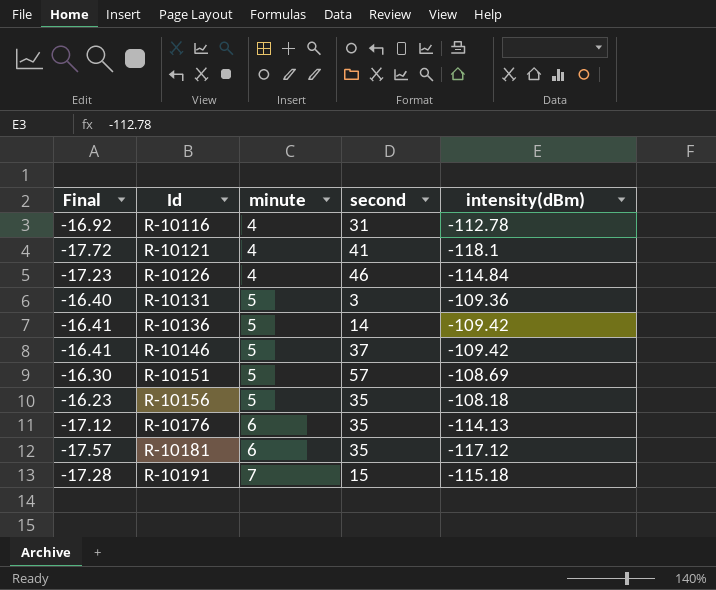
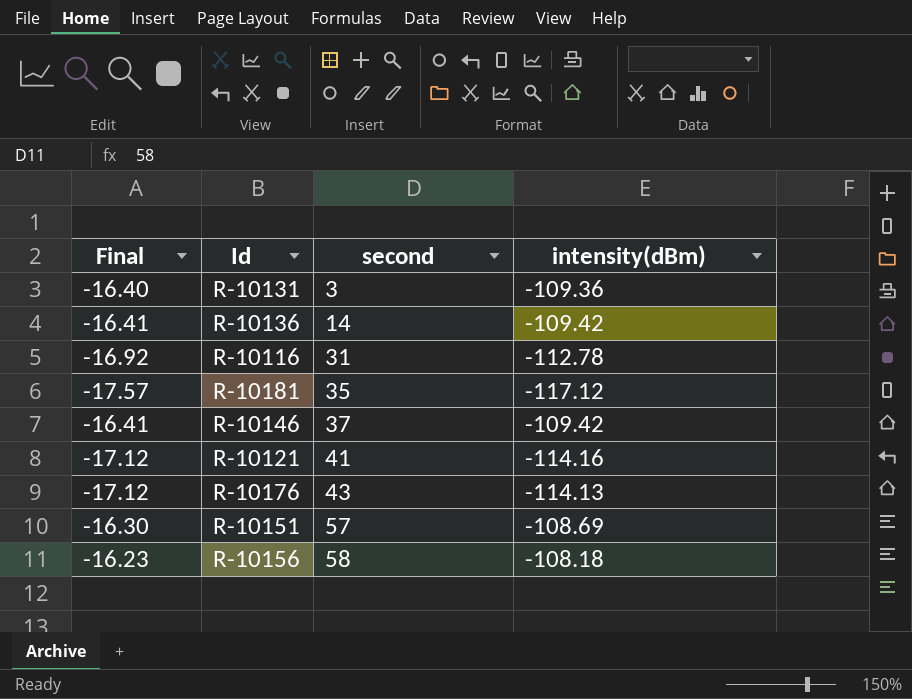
row order: Id ascending -> second ascending
column minute | position: 3 -> none
row R-10126: -17.23 | 4 | 46 | -114.84 -> none
row R-10191: -17.28 | 7 | 15 | -115.18 -> none
R-10121 | Final: -17.72 -> -17.12
R-10121 | intensity(dBm): -118.1 -> -114.16
R-10176 | second: 35 -> 43
R-10156 | second: 35 -> 58

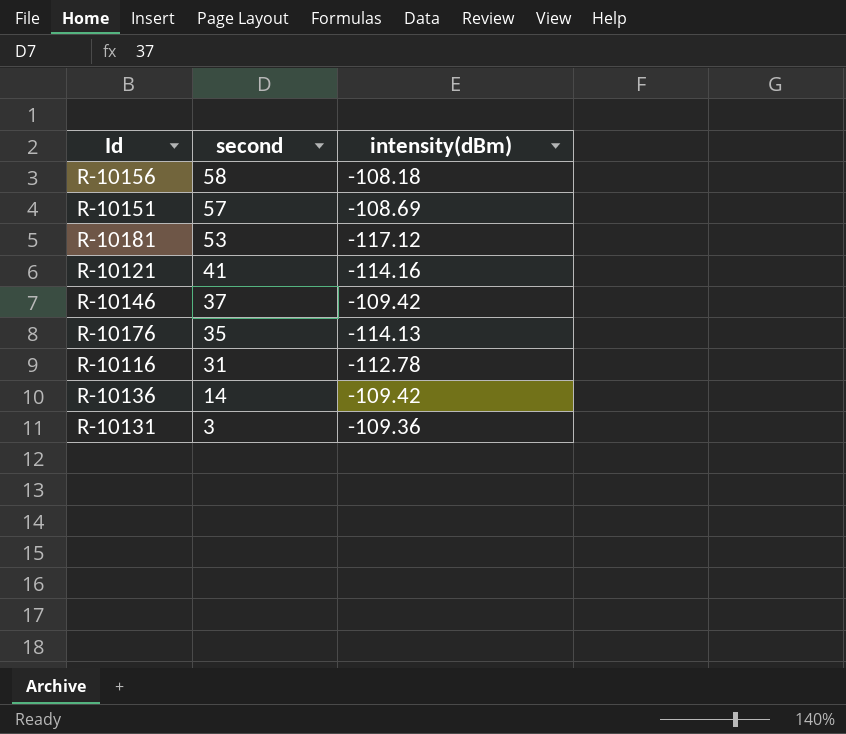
row order: second ascending -> second descending
column Final | formula: [intensity(dBm)] * 0.15 -> none
R-10181 | second: 35 -> 53
R-10176 | second: 43 -> 35

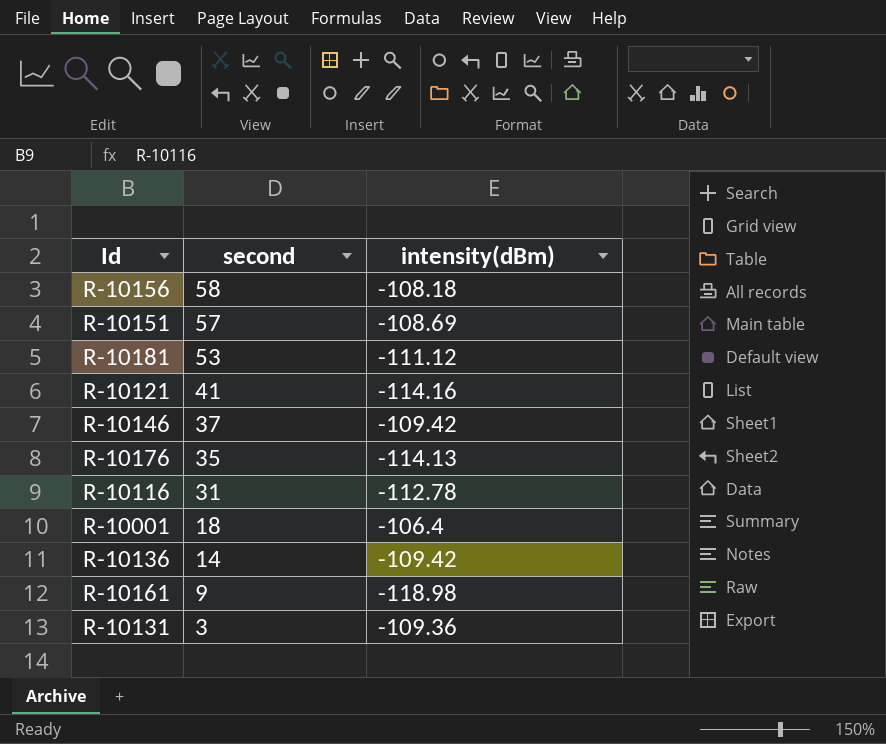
R-10181 | intensity(dBm): -117.12 -> -111.12
row R-10001: none -> 18 | -106.4
row R-10161: none -> 9 | -118.98

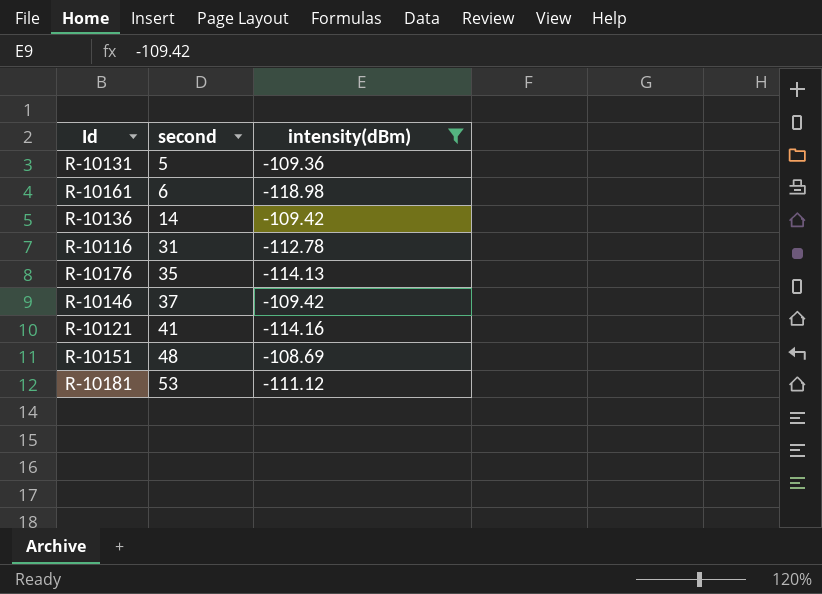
filter: none -> intensity(dBm) <= -108.69
row order: second descending -> second ascending
R-10131 | second: 3 -> 5
R-10161 | second: 9 -> 6
R-10151 | second: 57 -> 48

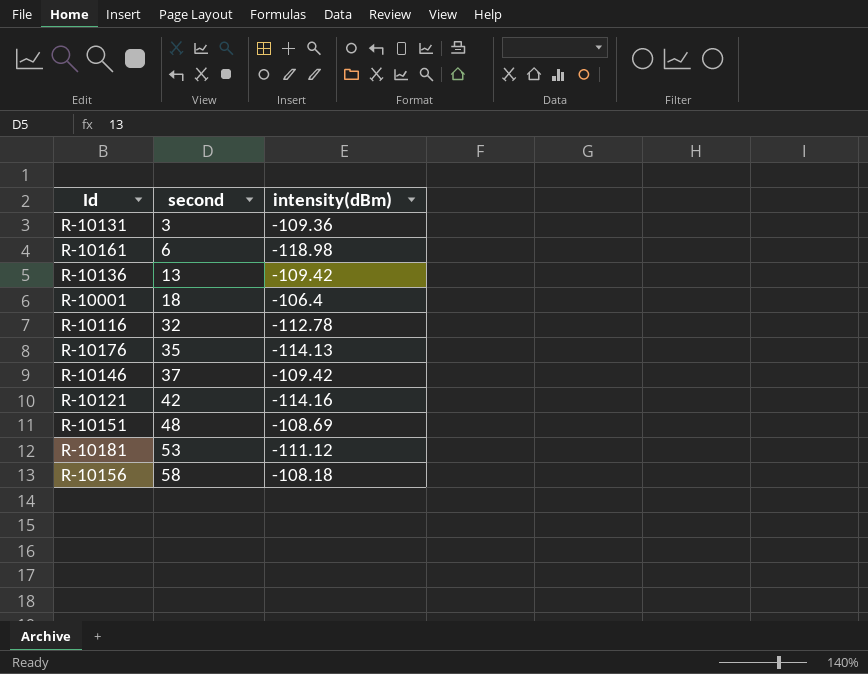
filter: intensity(dBm) <= -108.69 -> none
R-10131 | second: 5 -> 3
R-10136 | second: 14 -> 13
R-10116 | second: 31 -> 32
R-10121 | second: 41 -> 42

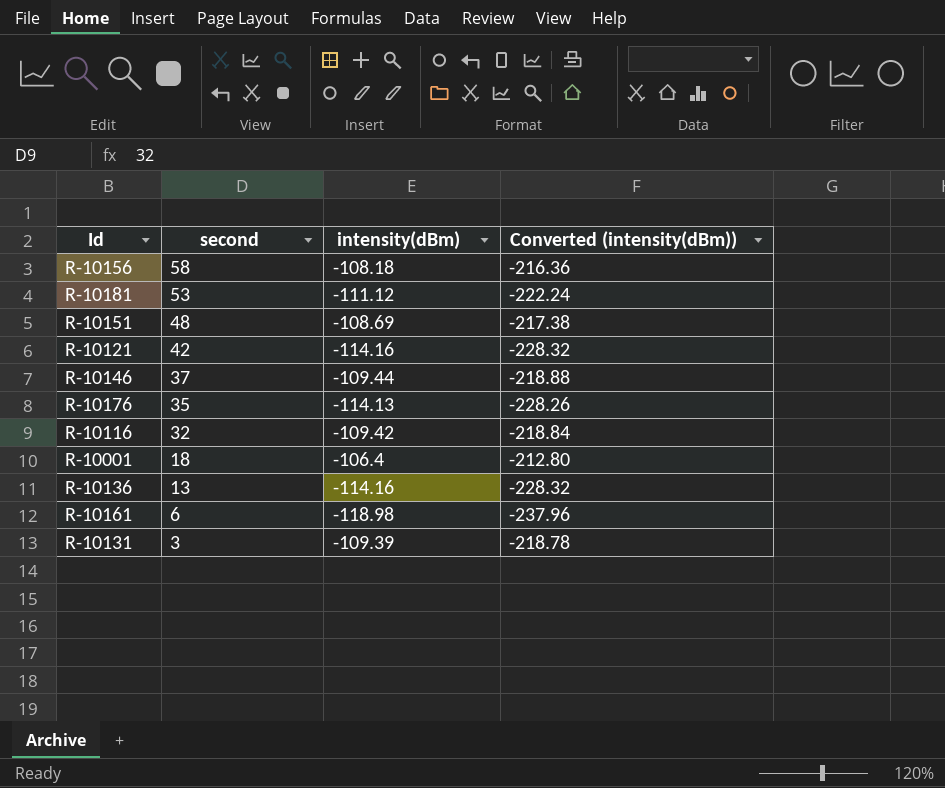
row order: second ascending -> second descending
column Converted (intensity(dBm)) | formula: none -> [intensity(dBm)] * 2
R-10146 | intensity(dBm): -109.42 -> -109.44
R-10116 | intensity(dBm): -112.78 -> -109.42
R-10136 | intensity(dBm): -109.42 -> -114.16
R-10131 | intensity(dBm): -109.36 -> -109.39

